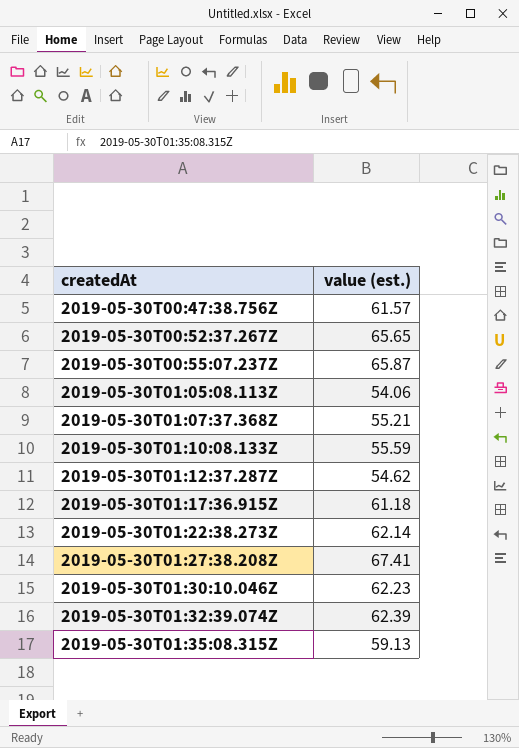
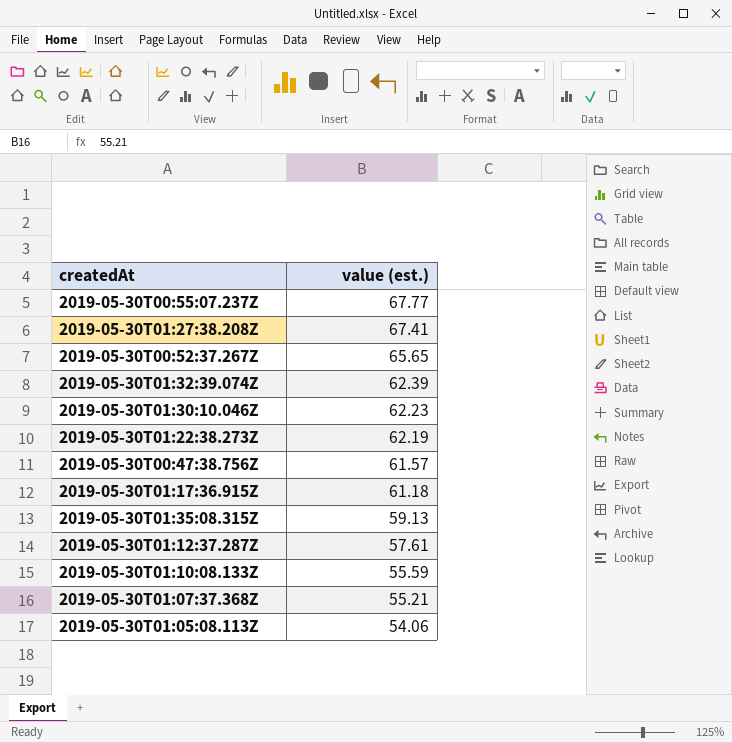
row order: createdAt ascending -> value (est.) descending
2019-05-30T00:55:07.237Z | value (est.): 65.87 -> 67.77
2019-05-30T01:22:38.273Z | value (est.): 62.14 -> 62.19
2019-05-30T01:12:37.287Z | value (est.): 54.62 -> 57.61

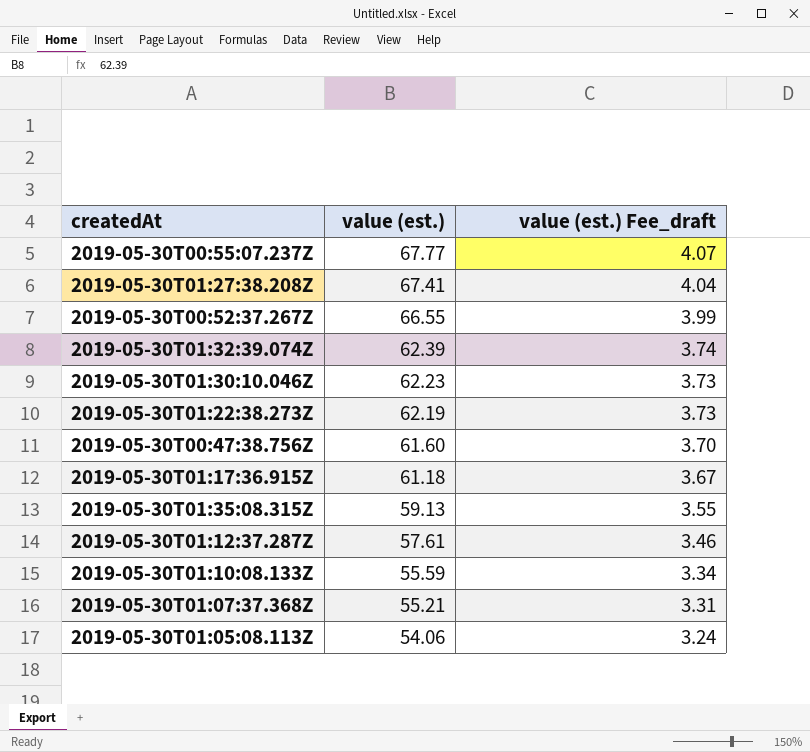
column value (est.) Fee_draft | formula: none -> [value (est.)] * 0.06
2019-05-30T00:52:37.267Z | value (est.): 65.65 -> 66.55
2019-05-30T00:47:38.756Z | value (est.): 61.57 -> 61.60

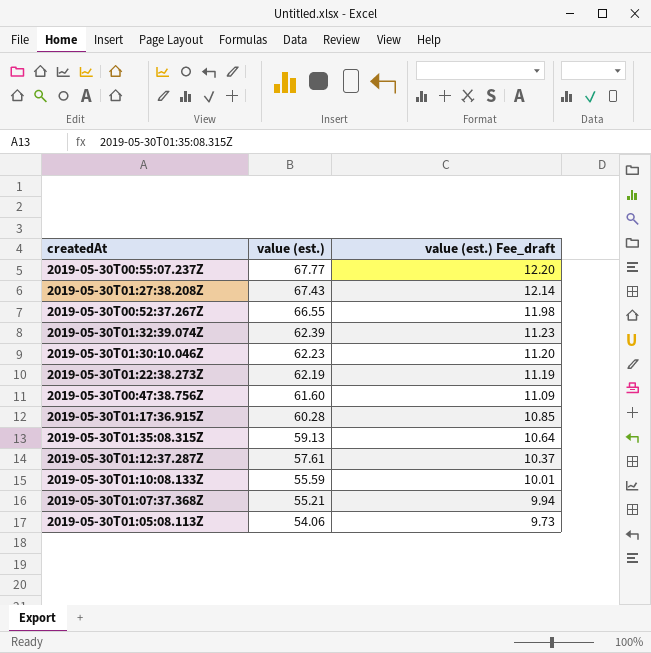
column value (est.) Fee_draft | formula: [value (est.)] * 0.06 -> [value (est.)] * 0.18
2019-05-30T01:27:38.208Z | value (est.): 67.41 -> 67.43
2019-05-30T01:17:36.915Z | value (est.): 61.18 -> 60.28

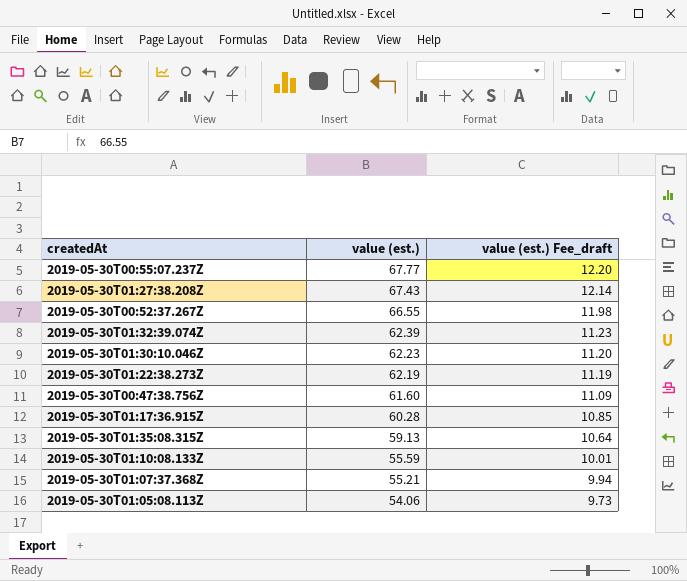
row 2019-05-30T01:12:37.287Z: 57.61 | 10.37 -> none

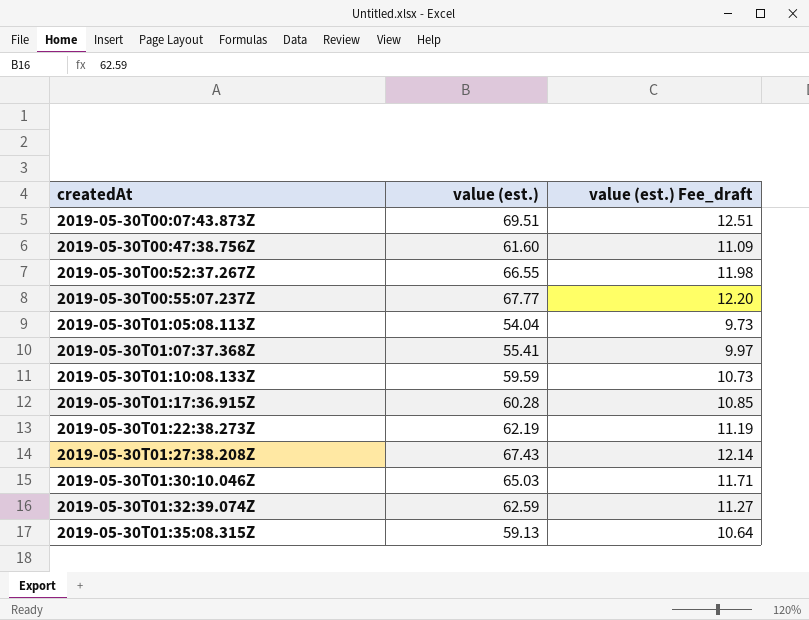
row order: value (est.) descending -> createdAt ascending
row 2019-05-30T00:07:43.873Z: none -> 69.51 | 12.51
2019-05-30T01:05:08.113Z | value (est.): 54.06 -> 54.04
2019-05-30T01:07:37.368Z | value (est.): 55.21 -> 55.41
2019-05-30T01:07:37.368Z | value (est.) Fee_draft: 9.94 -> 9.97
2019-05-30T01:10:08.133Z | value (est.): 55.59 -> 59.59
2019-05-30T01:10:08.133Z | value (est.) Fee_draft: 10.01 -> 10.73
2019-05-30T01:30:10.046Z | value (est.): 62.23 -> 65.03
2019-05-30T01:30:10.046Z | value (est.) Fee_draft: 11.20 -> 11.71
2019-05-30T01:32:39.074Z | value (est.): 62.39 -> 62.59
2019-05-30T01:32:39.074Z | value (est.) Fee_draft: 11.23 -> 11.27

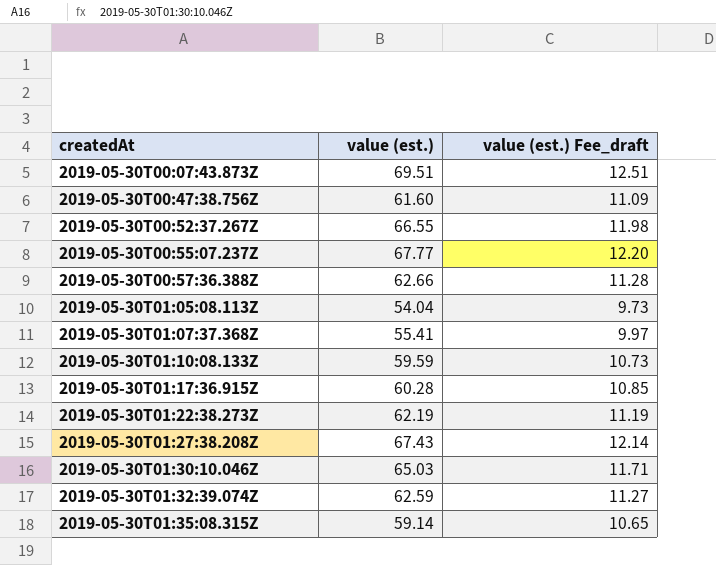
row 2019-05-30T00:57:36.388Z: none -> 62.66 | 11.28
2019-05-30T01:35:08.315Z | value (est.): 59.13 -> 59.14
2019-05-30T01:35:08.315Z | value (est.) Fee_draft: 10.64 -> 10.65

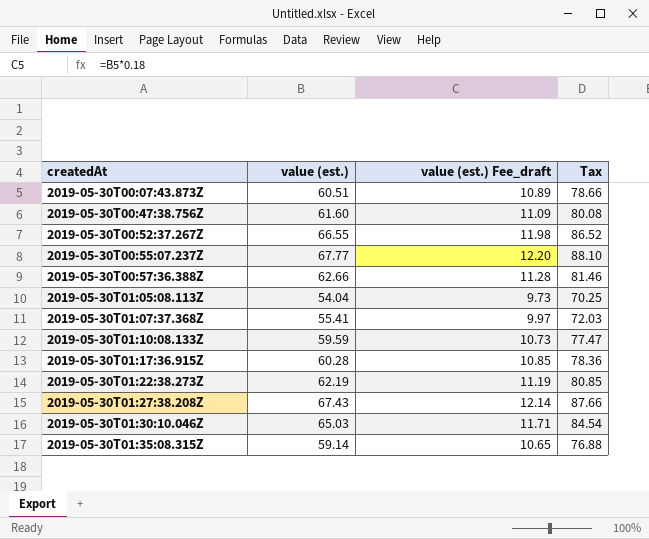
column Tax | formula: none -> [value (est.)] * 1.3
row 2019-05-30T01:32:39.074Z: 62.59 | 11.27 -> none
2019-05-30T00:07:43.873Z | value (est.): 69.51 -> 60.51
2019-05-30T00:07:43.873Z | value (est.) Fee_draft: 12.51 -> 10.89

